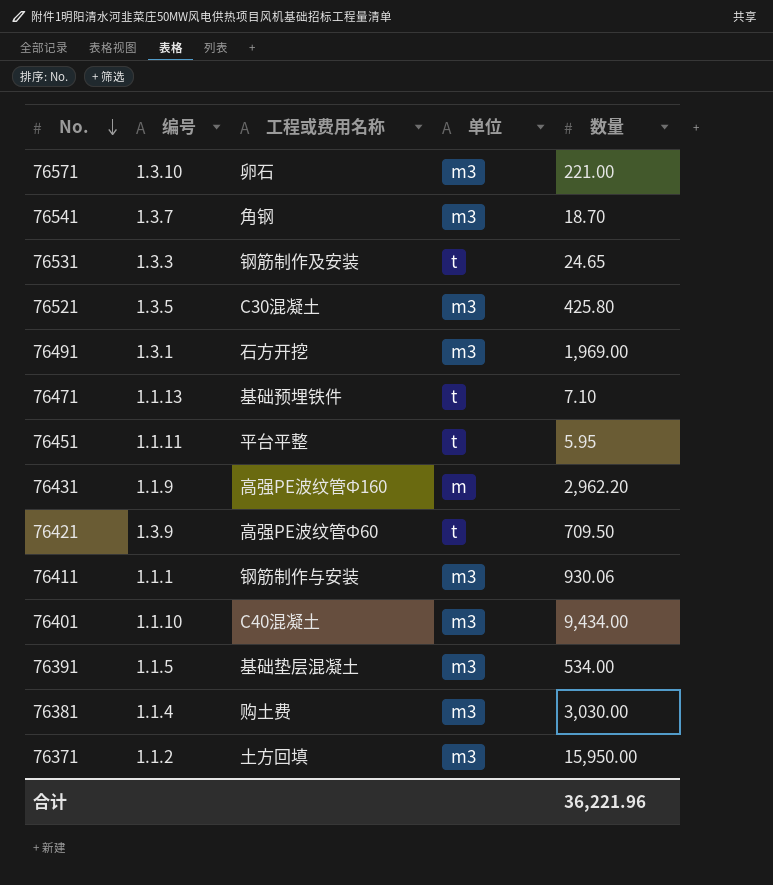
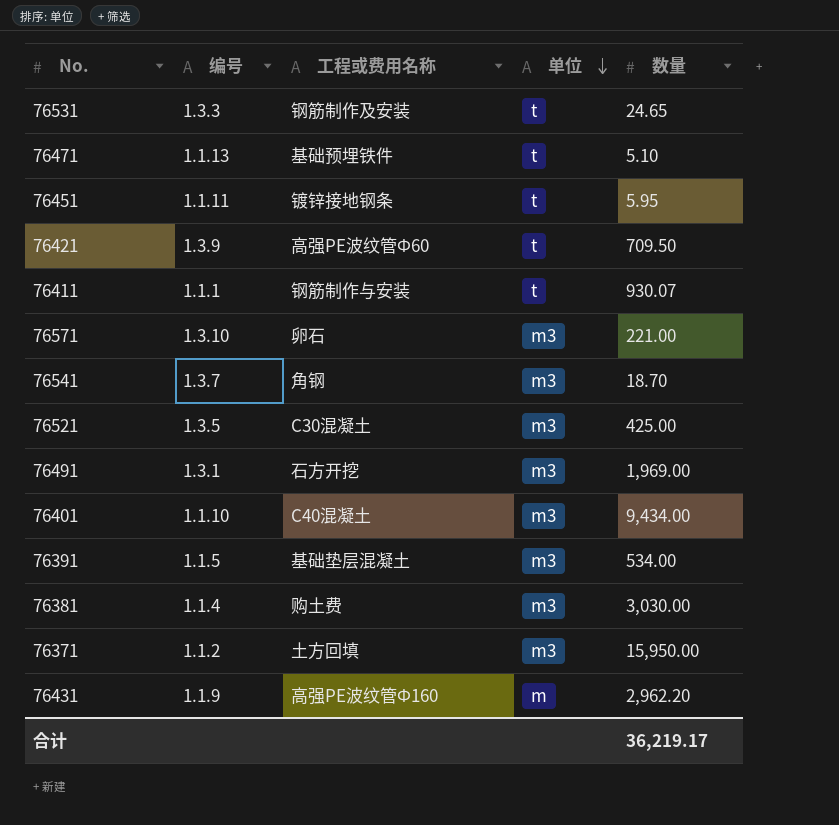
row order: No. descending -> 单位 descending
76471 | 数量: 7.10 -> 5.10
76451 | 工程或费用名称: 平台平整 -> 镀锌接地钢条
76411 | 单位: m3 -> t
76411 | 数量: 930.06 -> 930.07
76521 | 数量: 425.80 -> 425.00
合计 | 数量: 36,221.96 -> 36,219.17

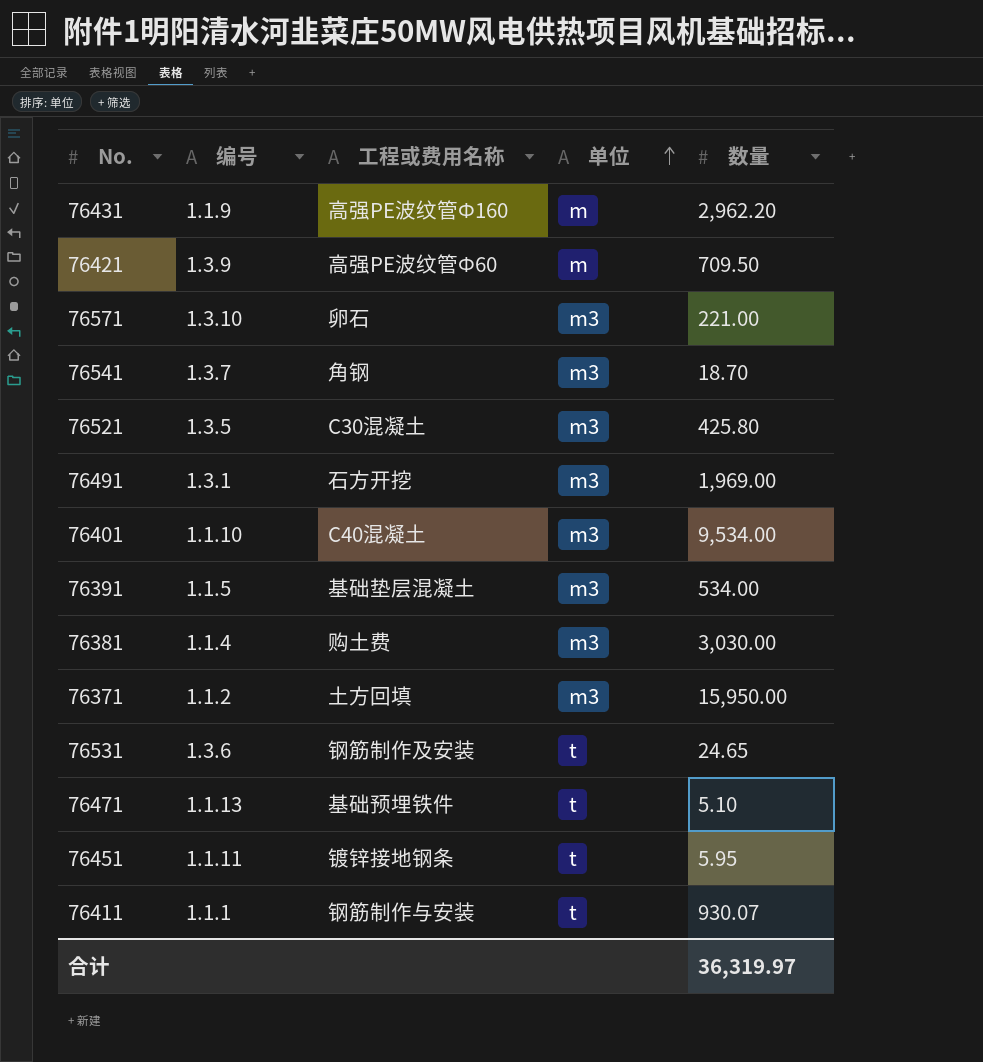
row order: 单位 descending -> 单位 ascending
76421 | 单位: t -> m
76521 | 数量: 425.00 -> 425.80
76401 | 数量: 9,434.00 -> 9,534.00
76531 | 编号: 1.3.3 -> 1.3.6
合计 | 数量: 36,219.17 -> 36,319.97

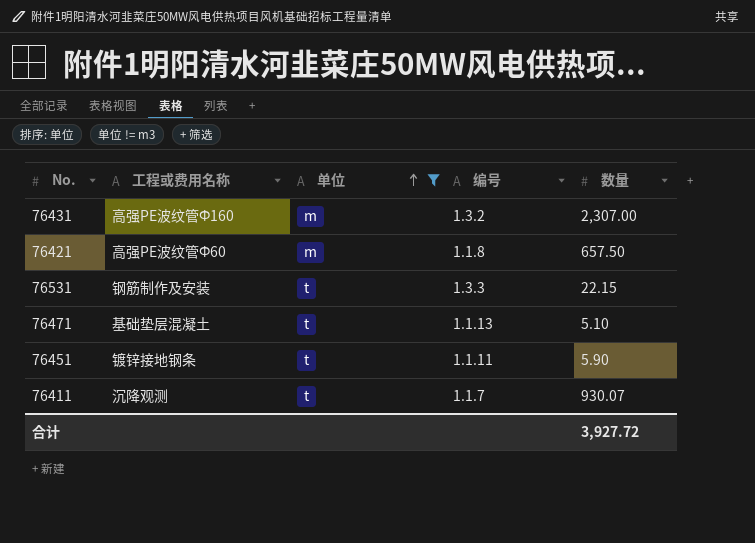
filter: none -> 单位 != m3
column 编号 | position: 2 -> 4
76431 | 编号: 1.1.9 -> 1.3.2
76431 | 数量: 2,962.20 -> 2,307.00
76421 | 编号: 1.3.9 -> 1.1.8
76421 | 数量: 709.50 -> 657.50
76531 | 编号: 1.3.6 -> 1.3.3
76531 | 数量: 24.65 -> 22.15
76471 | 工程或费用名称: 基础预埋铁件 -> 基础垫层混凝土
76451 | 数量: 5.95 -> 5.90
76411 | 工程或费用名称: 钢筋制作与安装 -> 沉降观测
76411 | 编号: 1.1.1 -> 1.1.7
合计 | 数量: 36,319.97 -> 3,927.72

